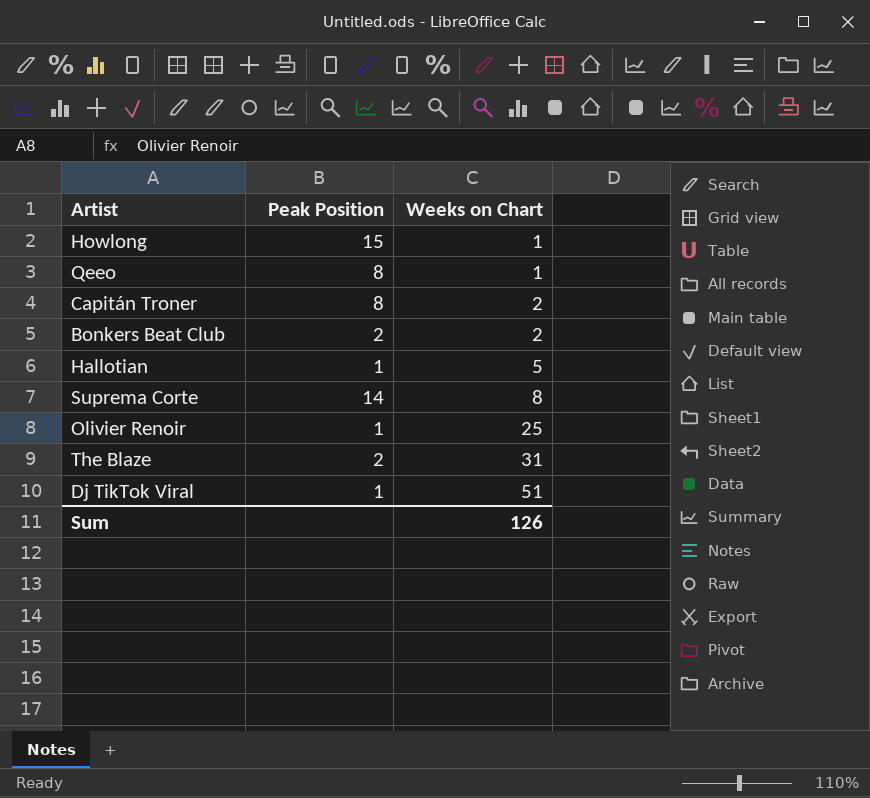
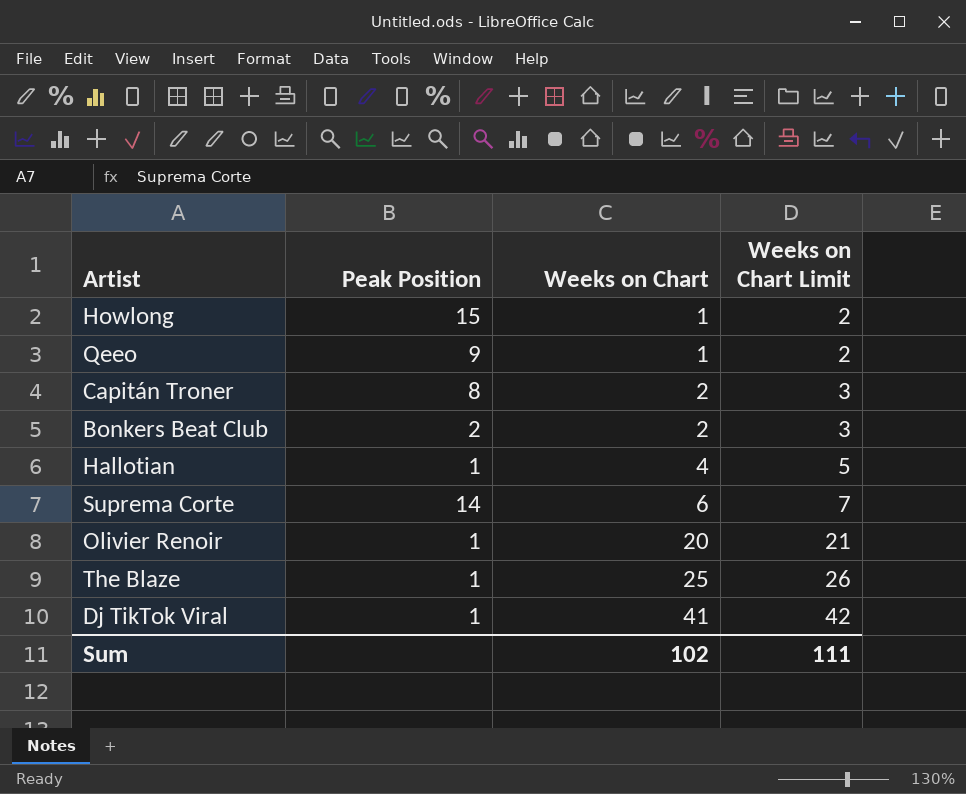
column Weeks on Chart Limit | formula: none -> [Weeks on Chart] + 1
Qeeo | Peak Position: 8 -> 9
Hallotian | Weeks on Chart: 5 -> 4
Suprema Corte | Weeks on Chart: 8 -> 6
Olivier Renoir | Weeks on Chart: 25 -> 20
The Blaze | Peak Position: 2 -> 1
The Blaze | Weeks on Chart: 31 -> 25
Dj TikTok Viral | Weeks on Chart: 51 -> 41
Sum | Weeks on Chart: 126 -> 102

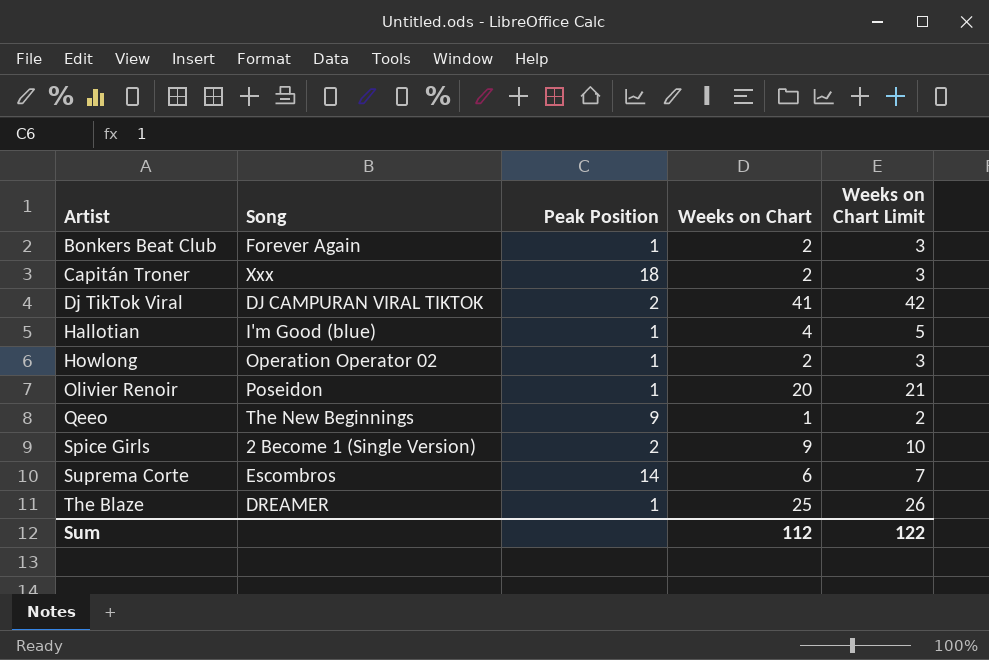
row order: Weeks on Chart ascending -> Artist ascending
column Song | position: none -> 2
Bonkers Beat Club | Peak Position: 2 -> 1
Capitán Troner | Peak Position: 8 -> 18
Dj TikTok Viral | Peak Position: 1 -> 2
Howlong | Peak Position: 15 -> 1
Howlong | Weeks on Chart: 1 -> 2
Howlong | Weeks on Chart Limit: 2 -> 3
row Spice Girls: none -> 2 Become 1 (Single Version) | 2 | 9 | 10
Sum | Weeks on Chart: 102 -> 112
Sum | Weeks on Chart Limit: 111 -> 122

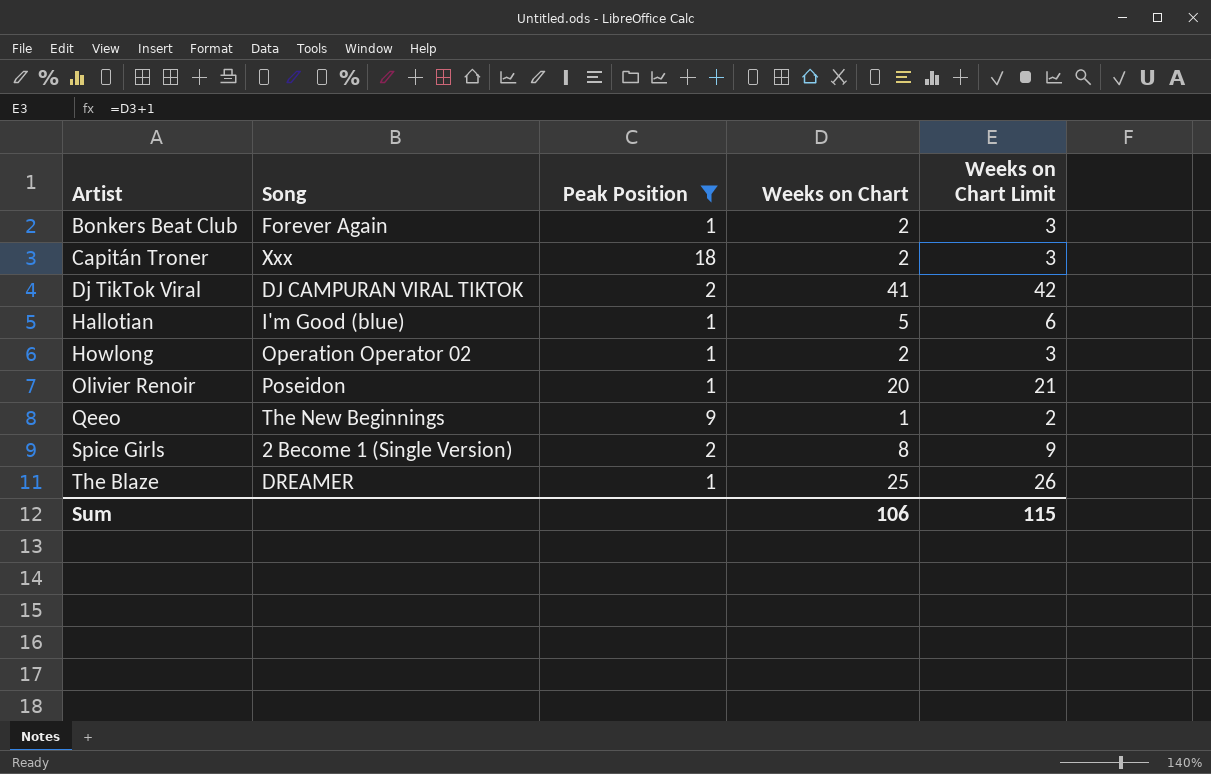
filter: none -> Peak Position != 14
Hallotian | Weeks on Chart: 4 -> 5
Hallotian | Weeks on Chart Limit: 5 -> 6
Spice Girls | Weeks on Chart: 9 -> 8
Spice Girls | Weeks on Chart Limit: 10 -> 9
Sum | Weeks on Chart: 112 -> 106
Sum | Weeks on Chart Limit: 122 -> 115

